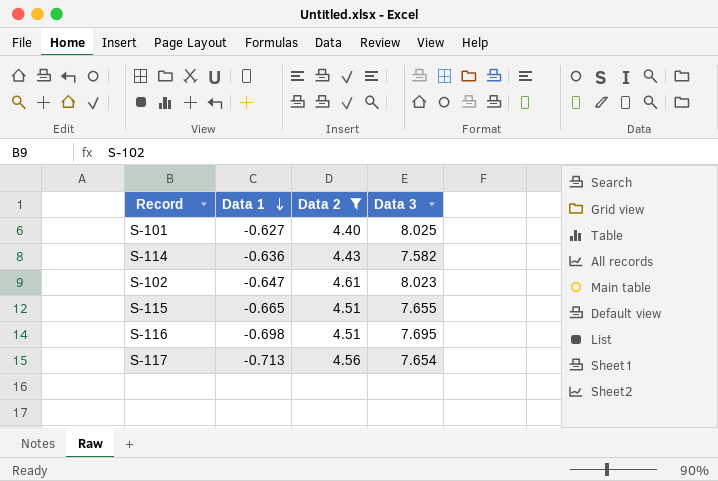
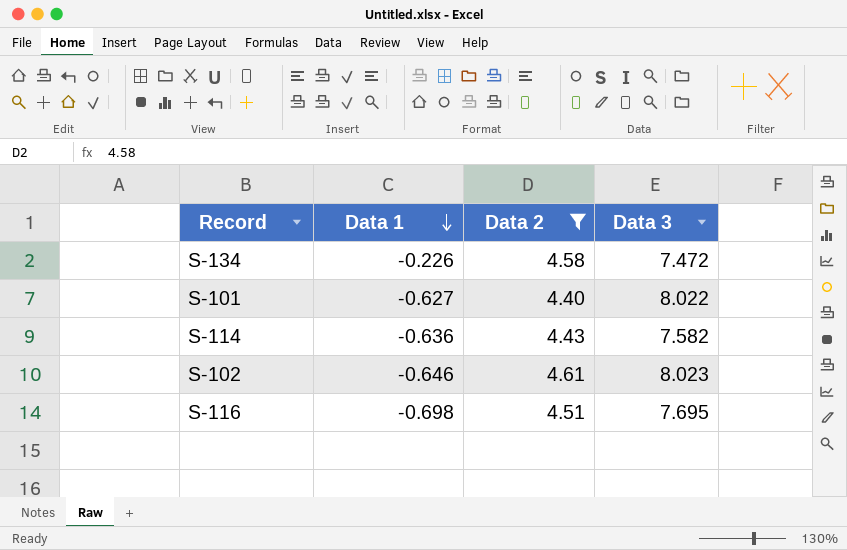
row S-115: -0.665 | 4.51 | 7.655 -> none
row S-117: -0.713 | 4.56 | 7.654 -> none
row S-134: none -> -0.226 | 4.58 | 7.472
S-101 | Data 3: 8.025 -> 8.022
S-102 | Data 1: -0.647 -> -0.646

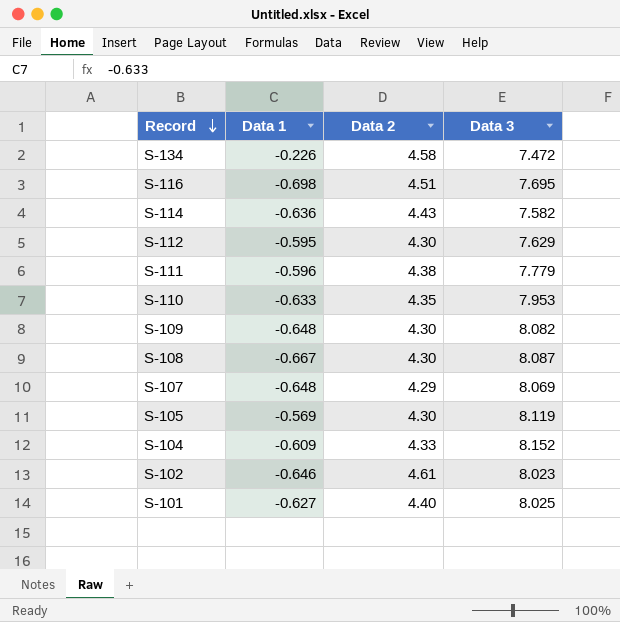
filter: Data 2 >= 4.40 -> none
row order: Data 1 descending -> Record descending
S-101 | Data 3: 8.022 -> 8.025

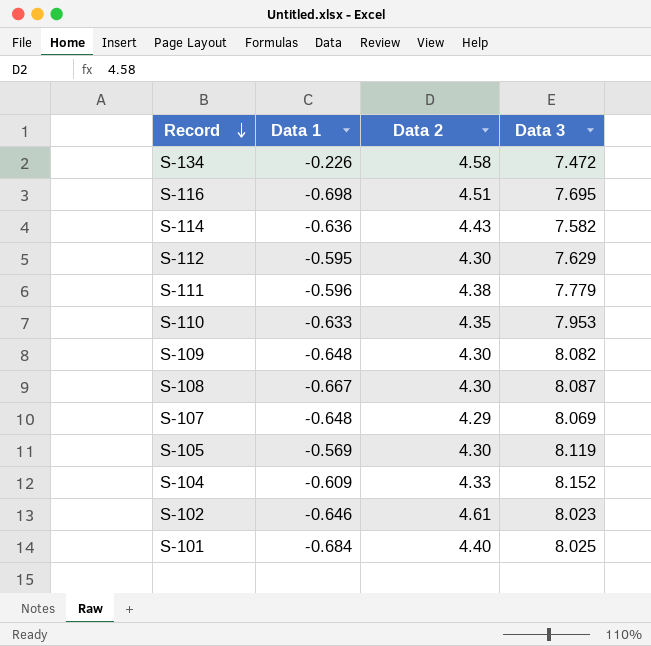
S-101 | Data 1: -0.627 -> -0.684

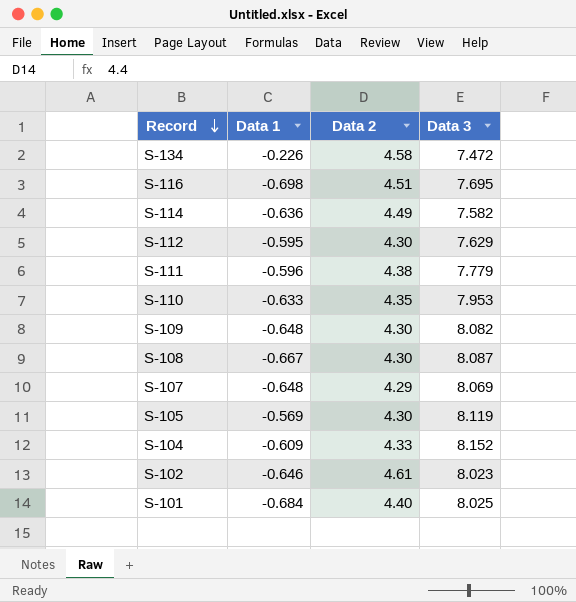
S-114 | Data 2: 4.43 -> 4.49

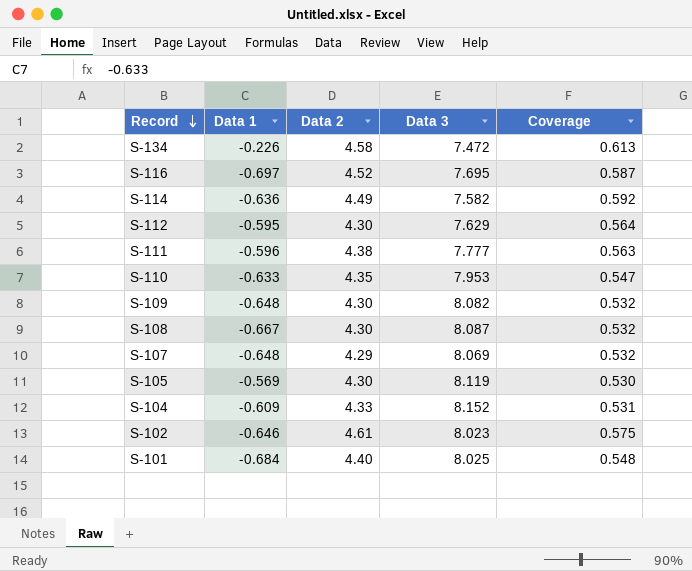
column Coverage | formula: none -> [Data 2] / [Data 3]
S-116 | Data 1: -0.698 -> -0.697
S-116 | Data 2: 4.51 -> 4.52
S-111 | Data 3: 7.779 -> 7.777

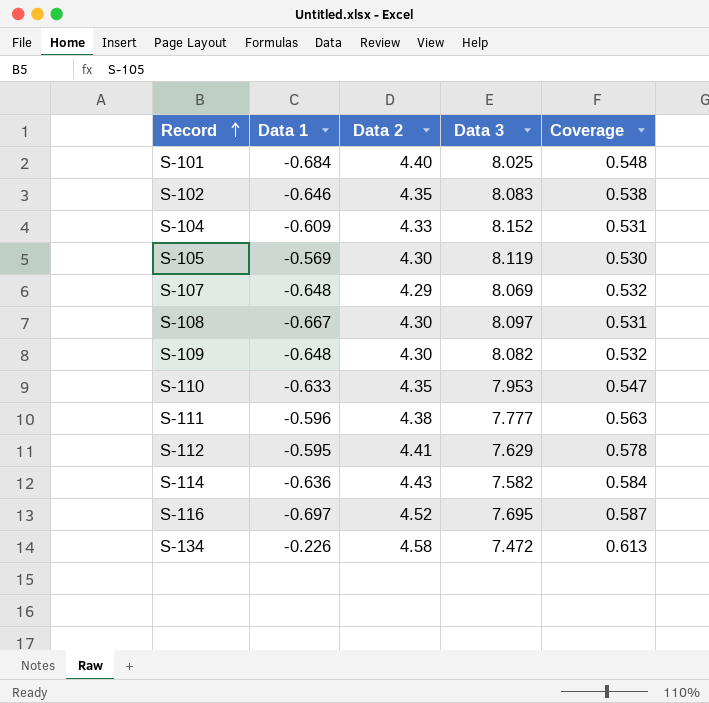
row order: Record descending -> Record ascending
S-102 | Data 2: 4.61 -> 4.35
S-102 | Data 3: 8.023 -> 8.083
S-102 | Coverage: 0.575 -> 0.538
S-108 | Data 3: 8.087 -> 8.097
S-108 | Coverage: 0.532 -> 0.531
S-112 | Data 2: 4.30 -> 4.41
S-112 | Coverage: 0.564 -> 0.578
S-114 | Data 2: 4.49 -> 4.43
S-114 | Coverage: 0.592 -> 0.584

